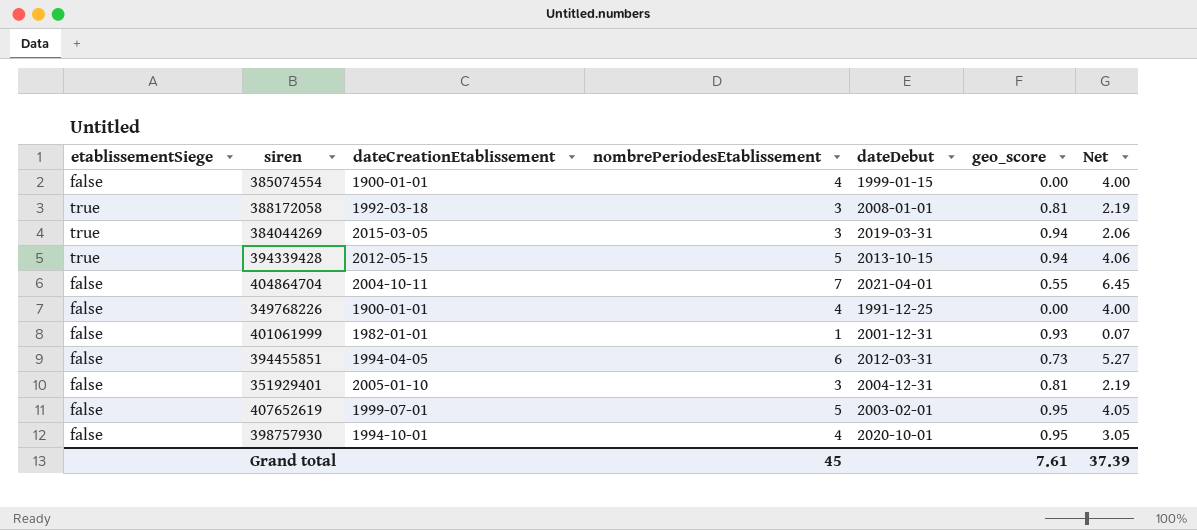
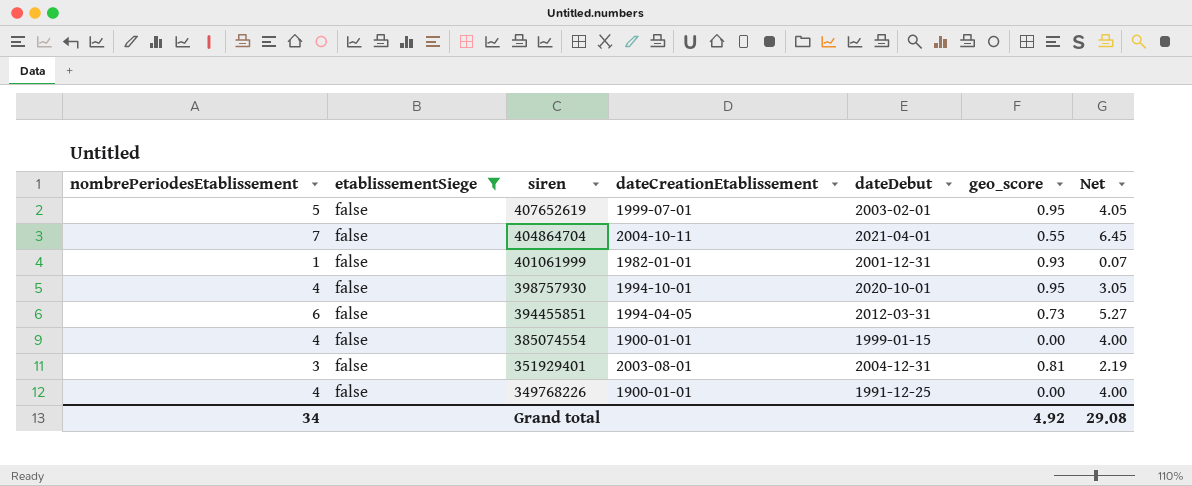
filter: none -> etablissementSiege = false
row order: none -> siren descending
column nombrePeriodesEtablissement | position: 4 -> 1
351929401 | dateCreationEtablissement: 2005-01-10 -> 2003-08-01
Grand total | nombrePeriodesEtablissement: 45 -> 34
Grand total | geo_score: 7.61 -> 4.92
Grand total | Net: 37.39 -> 29.08

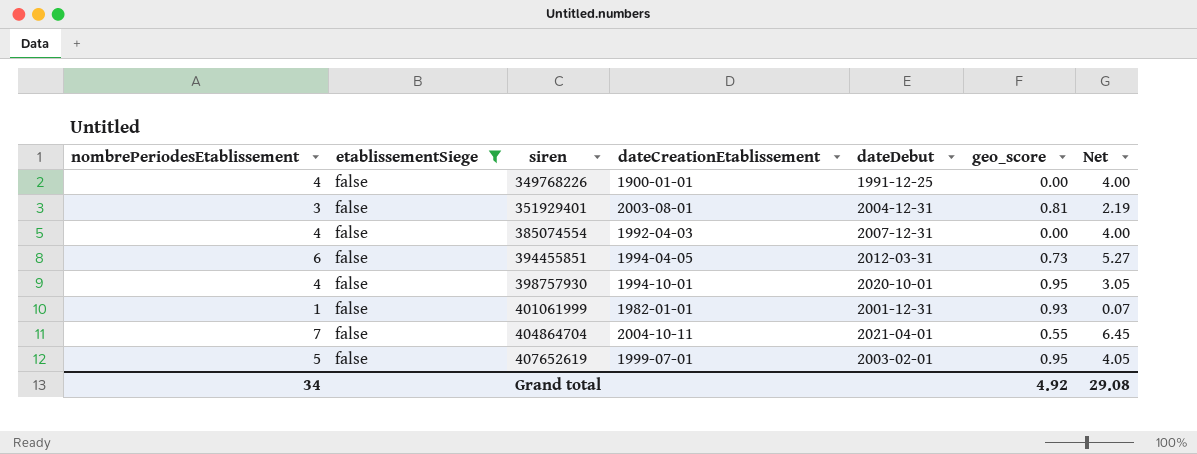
row order: siren descending -> siren ascending
385074554 | dateCreationEtablissement: 1900-01-01 -> 1992-04-03
385074554 | dateDebut: 1999-01-15 -> 2007-12-31

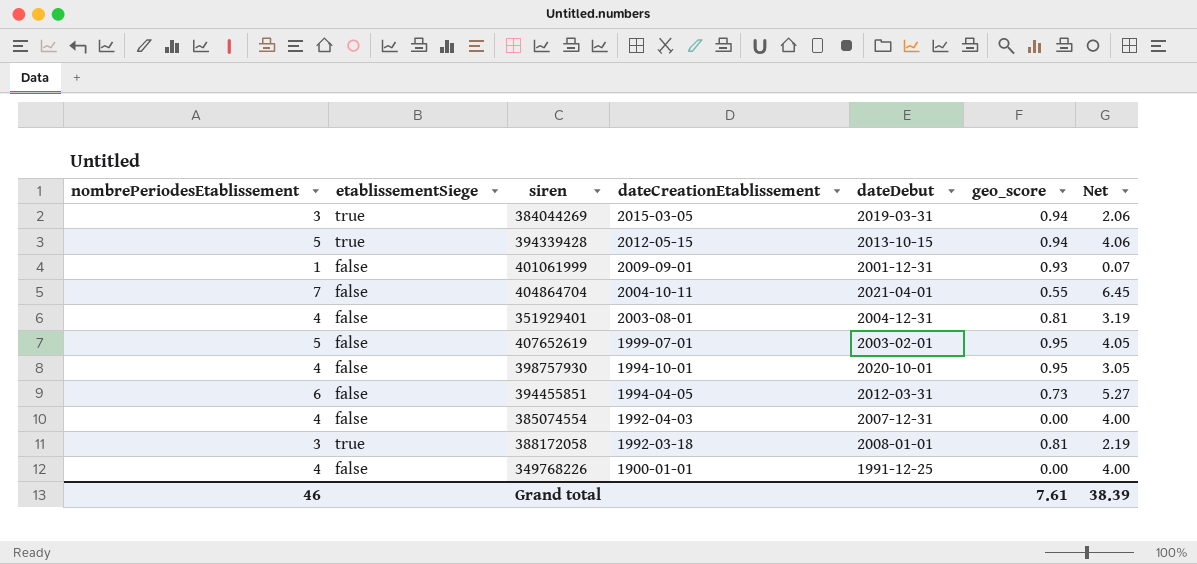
filter: etablissementSiege = false -> none
row order: siren ascending -> dateCreationEtablissement descending
401061999 | dateCreationEtablissement: 1982-01-01 -> 2009-09-01
351929401 | nombrePeriodesEtablissement: 3 -> 4
351929401 | Net: 2.19 -> 3.19
Grand total | nombrePeriodesEtablissement: 34 -> 46
Grand total | geo_score: 4.92 -> 7.61
Grand total | Net: 29.08 -> 38.39

